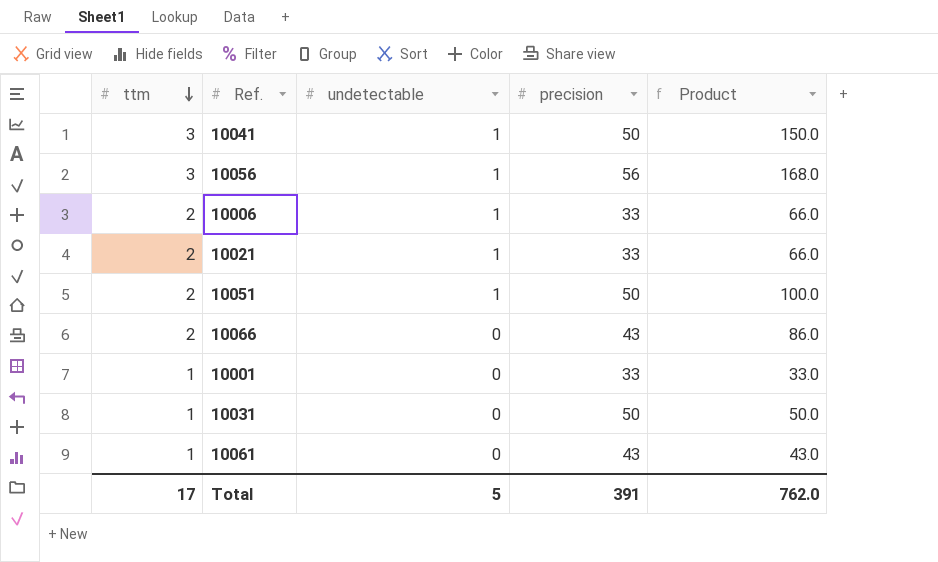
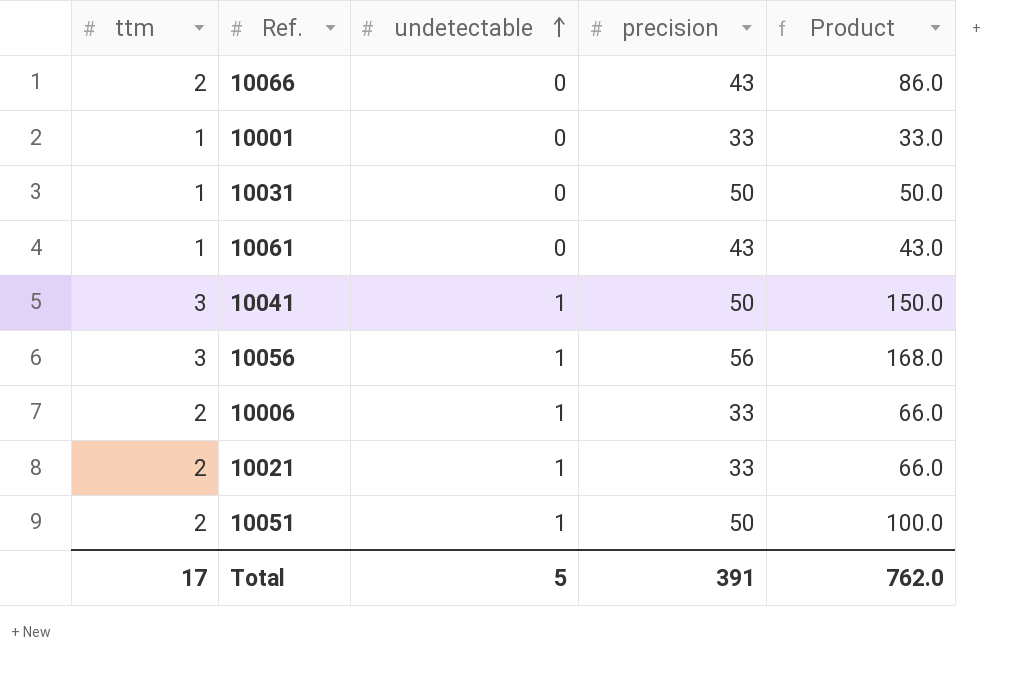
row order: ttm descending -> undetectable ascending

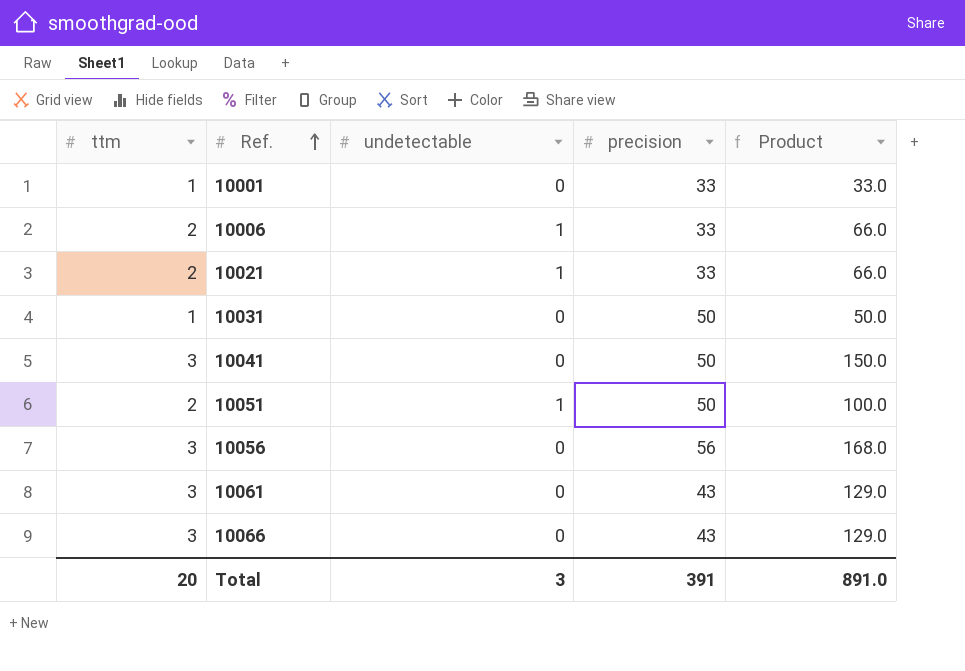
row order: undetectable ascending -> Ref. ascending
10041 | undetectable: 1 -> 0
10056 | undetectable: 1 -> 0
10061 | ttm: 1 -> 3
10061 | Product: 43.0 -> 129.0
10066 | ttm: 2 -> 3
10066 | Product: 86.0 -> 129.0
Total | ttm: 17 -> 20
Total | undetectable: 5 -> 3
Total | Product: 762.0 -> 891.0

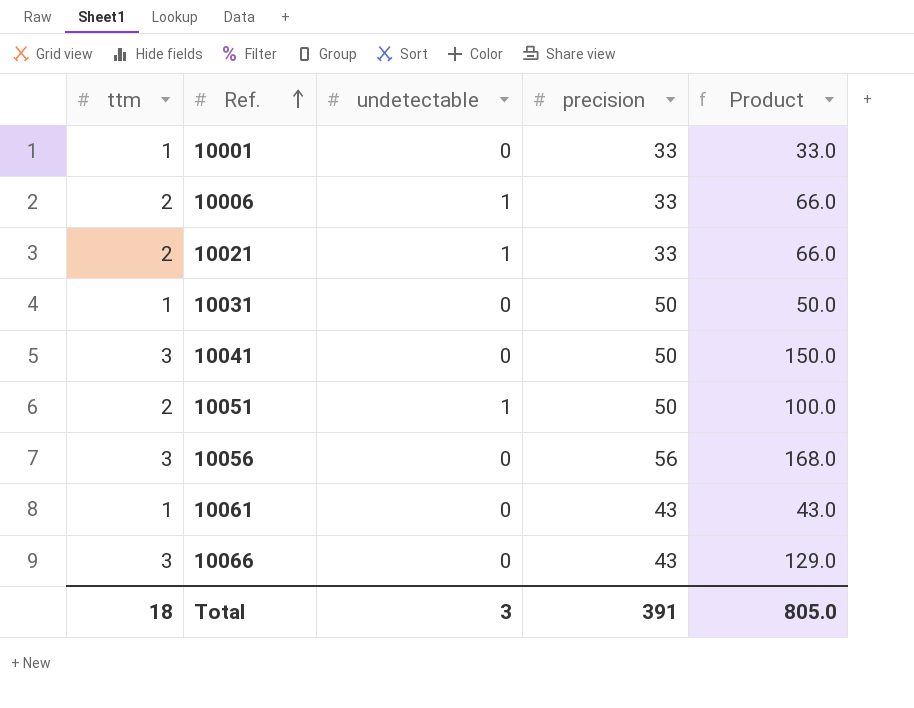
10061 | ttm: 3 -> 1
10061 | Product: 129.0 -> 43.0
Total | ttm: 20 -> 18
Total | Product: 891.0 -> 805.0

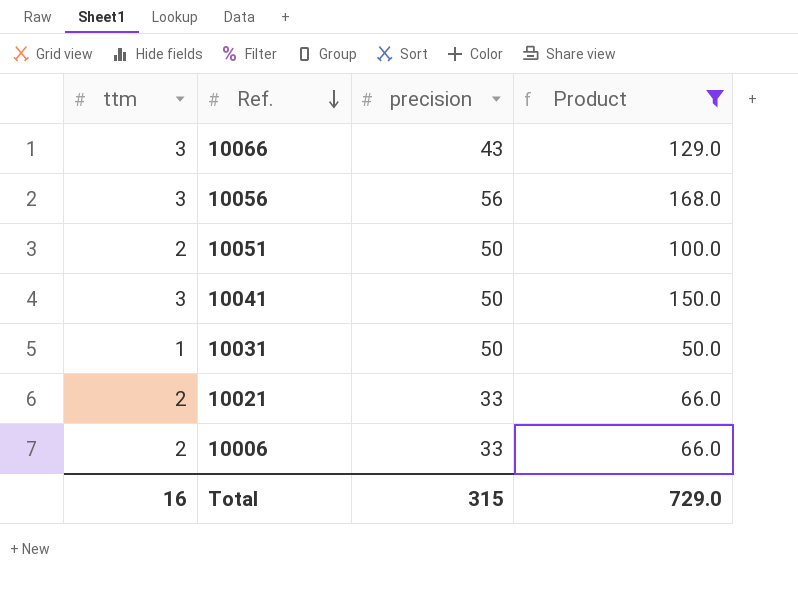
filter: none -> Product >= 50.0
row order: Ref. ascending -> Ref. descending
column undetectable | position: 3 -> none
Total | ttm: 18 -> 16
Total | precision: 391 -> 315
Total | Product: 805.0 -> 729.0

